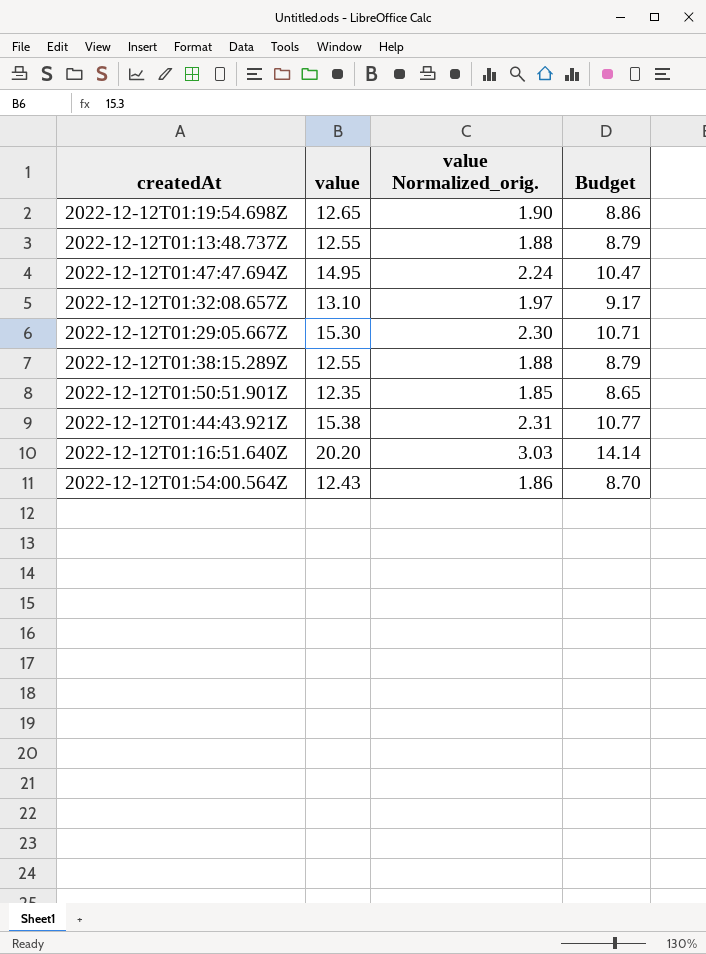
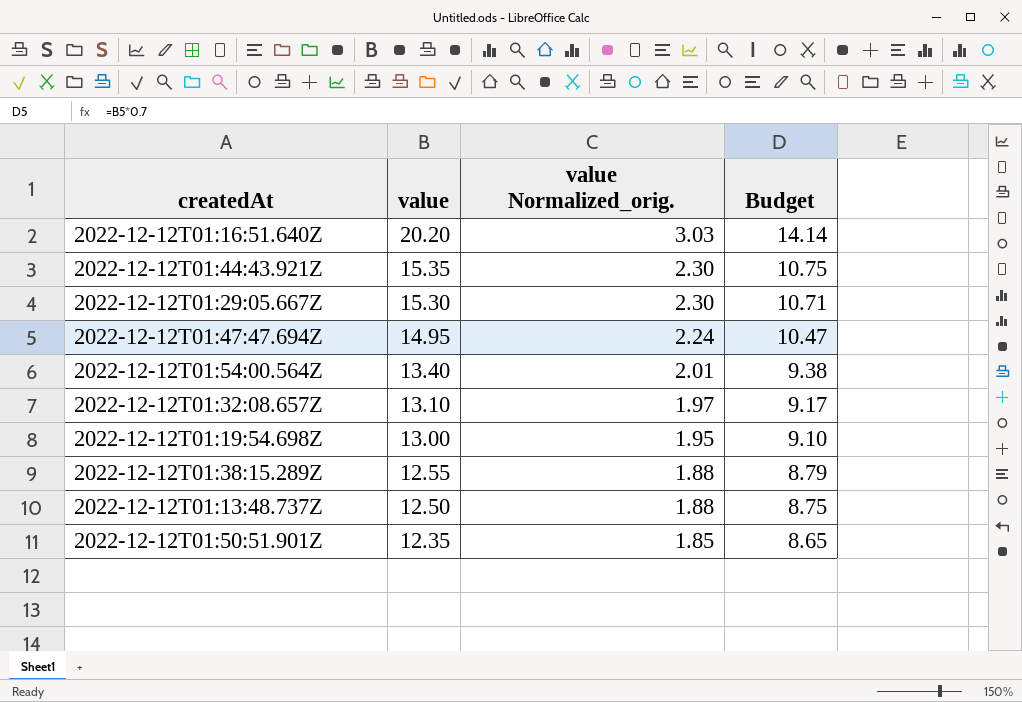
row order: none -> value descending
2022-12-12T01:44:43.921Z | value: 15.38 -> 15.35
2022-12-12T01:44:43.921Z | value Normalized_orig.: 2.31 -> 2.30
2022-12-12T01:44:43.921Z | Budget: 10.77 -> 10.75
2022-12-12T01:54:00.564Z | value: 12.43 -> 13.40
2022-12-12T01:54:00.564Z | value Normalized_orig.: 1.86 -> 2.01
2022-12-12T01:54:00.564Z | Budget: 8.70 -> 9.38
2022-12-12T01:19:54.698Z | value: 12.65 -> 13.00
2022-12-12T01:19:54.698Z | value Normalized_orig.: 1.90 -> 1.95
2022-12-12T01:19:54.698Z | Budget: 8.86 -> 9.10
2022-12-12T01:13:48.737Z | value: 12.55 -> 12.50
2022-12-12T01:13:48.737Z | Budget: 8.79 -> 8.75

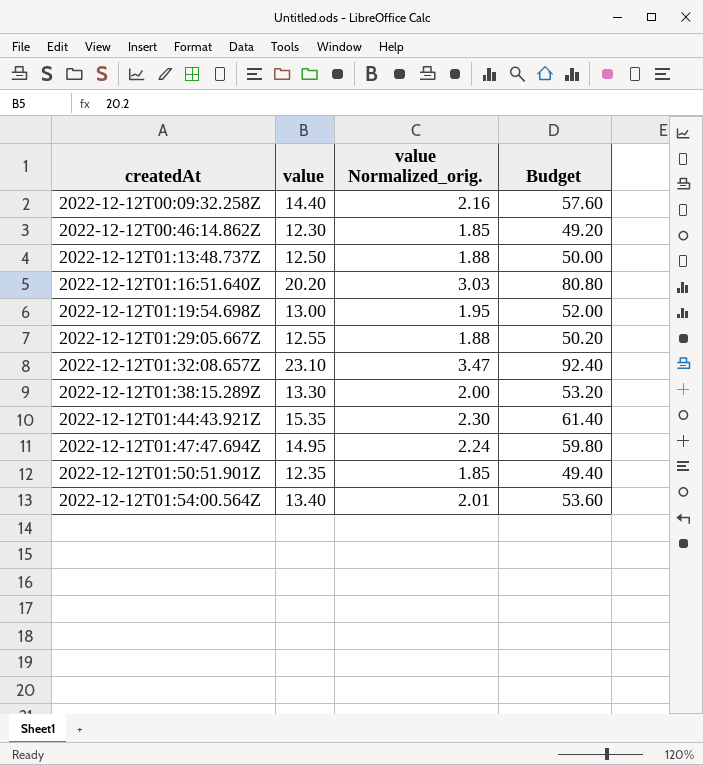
row order: value descending -> createdAt ascending
column Budget | formula: [value] * 0.7 -> [value] * 4
row 2022-12-12T00:09:32.258Z: none -> 14.40 | 2.16 | 57.60
row 2022-12-12T00:46:14.862Z: none -> 12.30 | 1.85 | 49.20
2022-12-12T01:29:05.667Z | value: 15.30 -> 12.55
2022-12-12T01:29:05.667Z | value Normalized_orig.: 2.30 -> 1.88
2022-12-12T01:32:08.657Z | value: 13.10 -> 23.10
2022-12-12T01:32:08.657Z | value Normalized_orig.: 1.97 -> 3.47
2022-12-12T01:38:15.289Z | value: 12.55 -> 13.30
2022-12-12T01:38:15.289Z | value Normalized_orig.: 1.88 -> 2.00

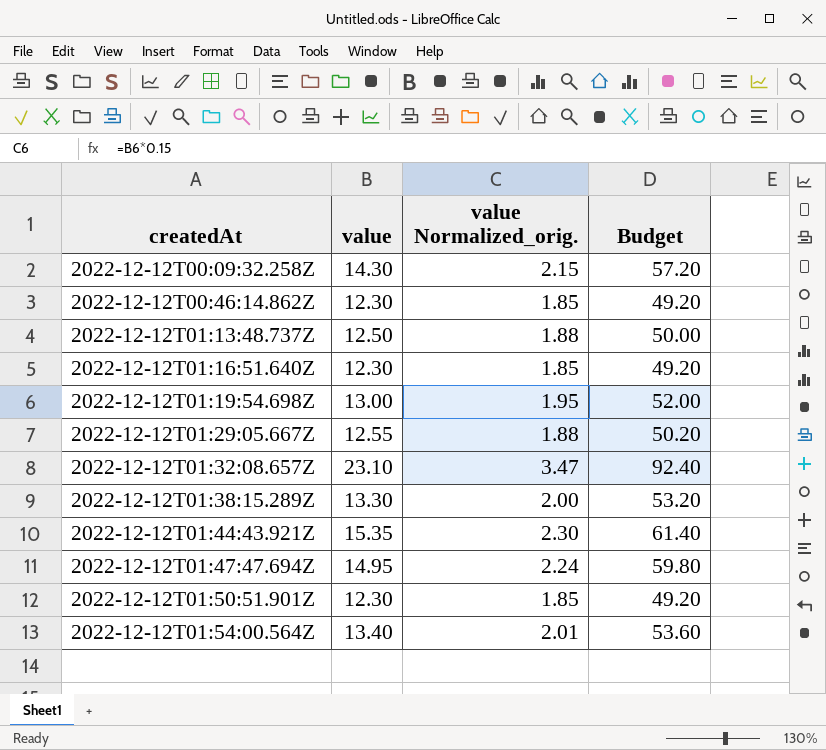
2022-12-12T00:09:32.258Z | value: 14.40 -> 14.30
2022-12-12T00:09:32.258Z | value Normalized_orig.: 2.16 -> 2.15
2022-12-12T00:09:32.258Z | Budget: 57.60 -> 57.20
2022-12-12T01:16:51.640Z | value: 20.20 -> 12.30
2022-12-12T01:16:51.640Z | value Normalized_orig.: 3.03 -> 1.85
2022-12-12T01:16:51.640Z | Budget: 80.80 -> 49.20
2022-12-12T01:50:51.901Z | value: 12.35 -> 12.30
2022-12-12T01:50:51.901Z | Budget: 49.40 -> 49.20

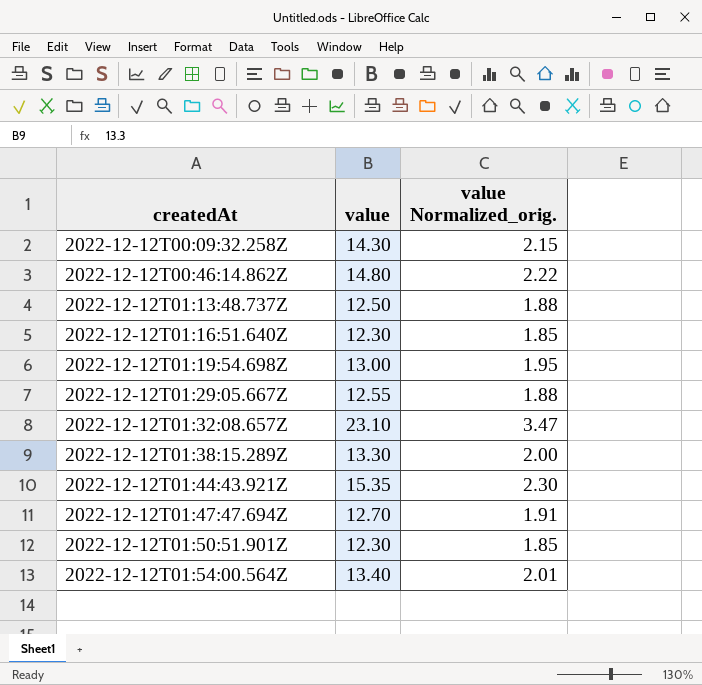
column Budget | formula: [value] * 4 -> none
2022-12-12T00:46:14.862Z | value: 12.30 -> 14.80
2022-12-12T00:46:14.862Z | value Normalized_orig.: 1.85 -> 2.22
2022-12-12T01:47:47.694Z | value: 14.95 -> 12.70
2022-12-12T01:47:47.694Z | value Normalized_orig.: 2.24 -> 1.91

